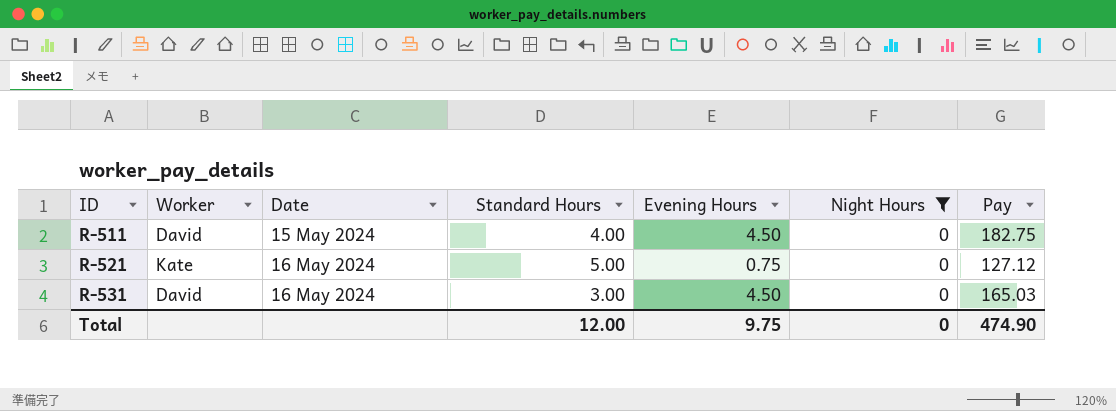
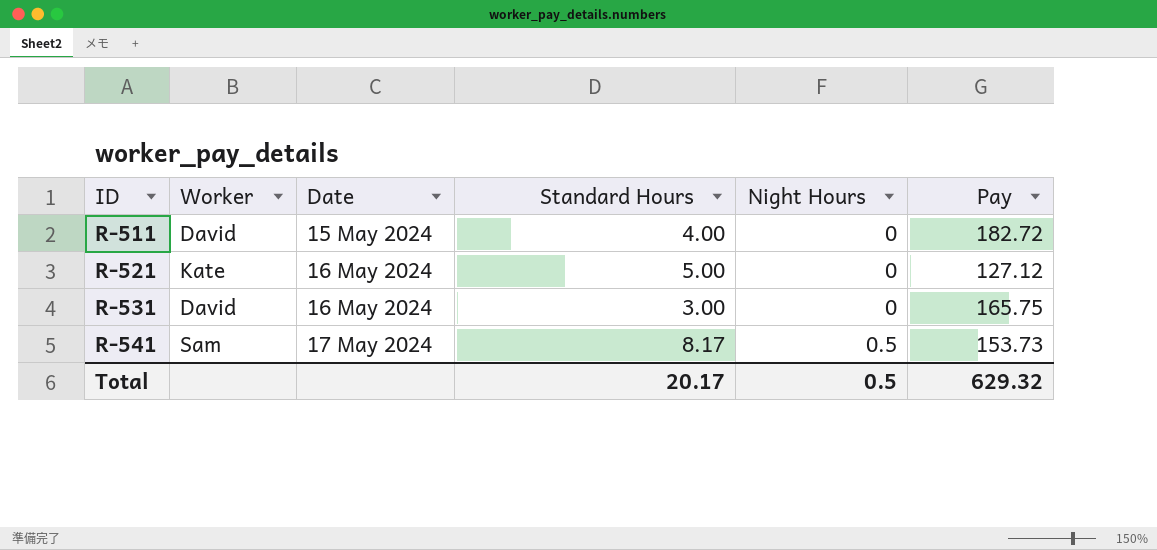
filter: Night Hours = 0 -> none
column Evening Hours | position: 5 -> none
R-511 | Pay: 182.75 -> 182.72
R-531 | Pay: 165.03 -> 165.75
Total | Standard Hours: 12.00 -> 20.17
Total | Night Hours: 0 -> 0.5
Total | Pay: 474.90 -> 629.32

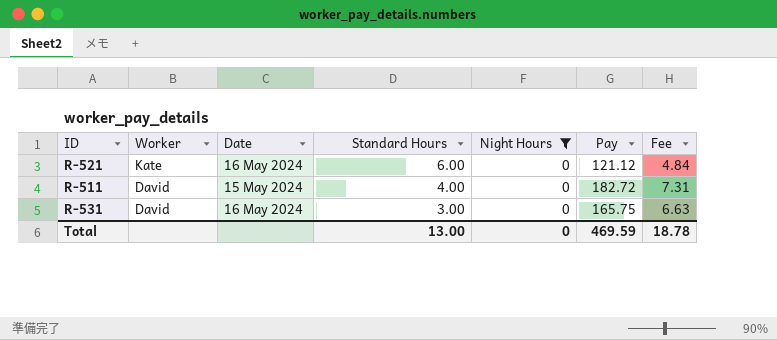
filter: none -> Night Hours = 0
row order: ID ascending -> Worker descending
column Fee | formula: none -> [Pay] * 0.04
R-521 | Standard Hours: 5.00 -> 6.00
R-521 | Pay: 127.12 -> 121.12
Total | Standard Hours: 20.17 -> 13.00
Total | Night Hours: 0.5 -> 0
Total | Pay: 629.32 -> 469.59

